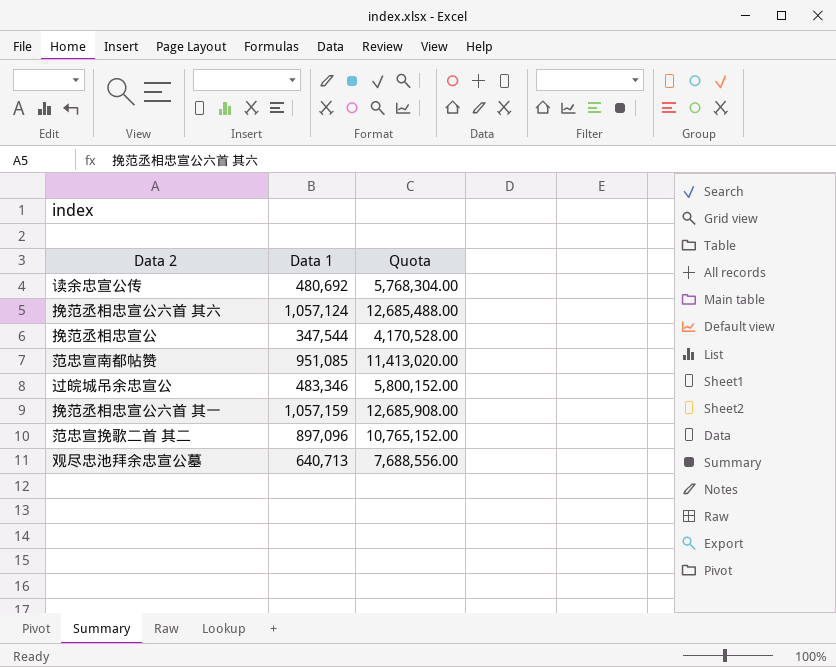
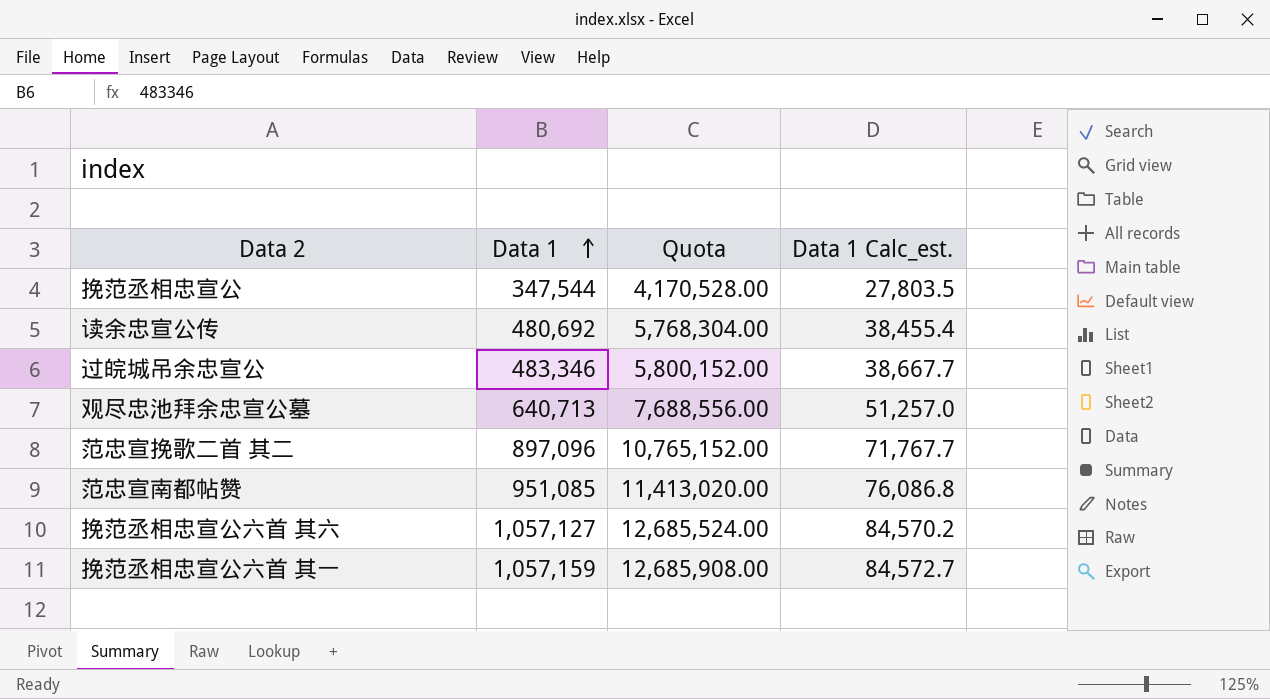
row order: none -> Data 1 ascending
column Data 1 Calc_est. | formula: none -> [Data 1] * 0.08
挽范丞相忠宣公六首 其六 | Data 1: 1,057,124 -> 1,057,127
挽范丞相忠宣公六首 其六 | Quota: 12,685,488.00 -> 12,685,524.00

